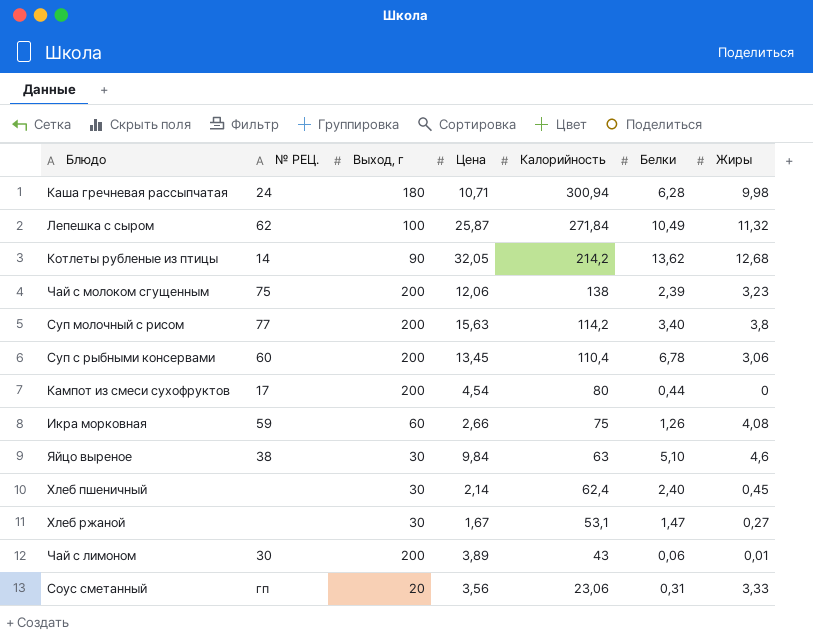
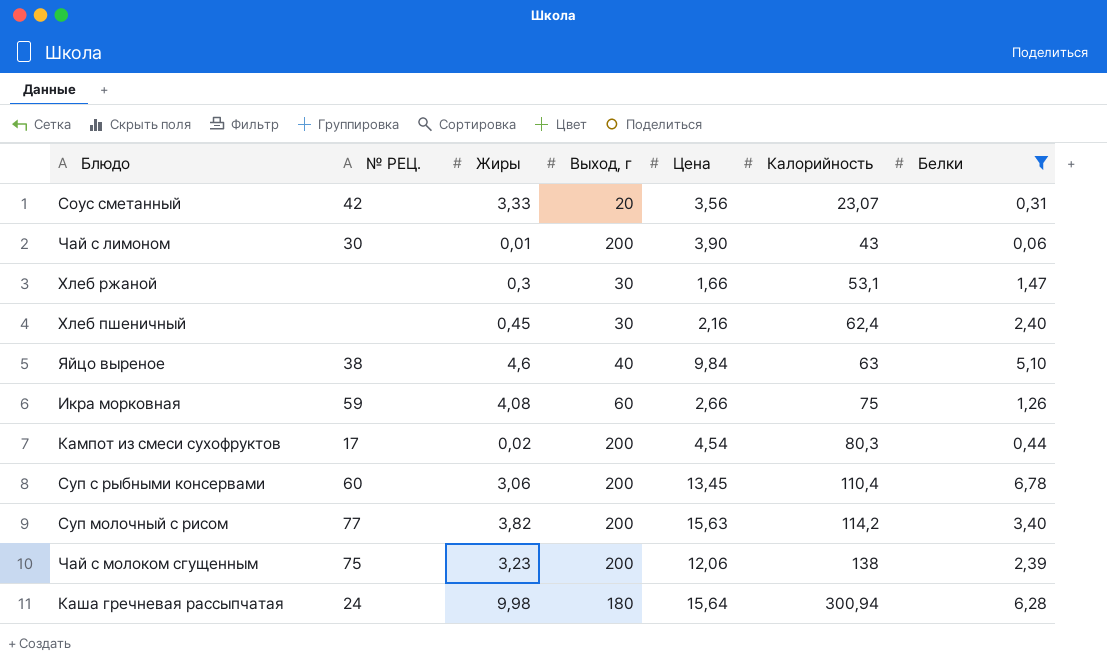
filter: none -> Белки <= 6,78
row order: Калорийность descending -> Калорийность ascending
column Жиры | position: 7 -> 3
Соус сметанный | № РЕЦ.: гп -> 42
Соус сметанный | Калорийность: 23,06 -> 23,07
Чай с лимоном | Цена: 3,89 -> 3,90
Хлеб ржаной | Жиры: 0,27 -> 0,3
Хлеб ржаной | Цена: 1,67 -> 1,66
Хлеб пшеничный | Цена: 2,14 -> 2,16
Яйцо выреное | Выход, г: 30 -> 40
Кампот из смеси сухофруктов | Жиры: 0 -> 0,02
Кампот из смеси сухофруктов | Калорийность: 80 -> 80,3
Суп молочный с рисом | Жиры: 3,8 -> 3,82
Каша гречневая рассыпчатая | Цена: 10,71 -> 15,64

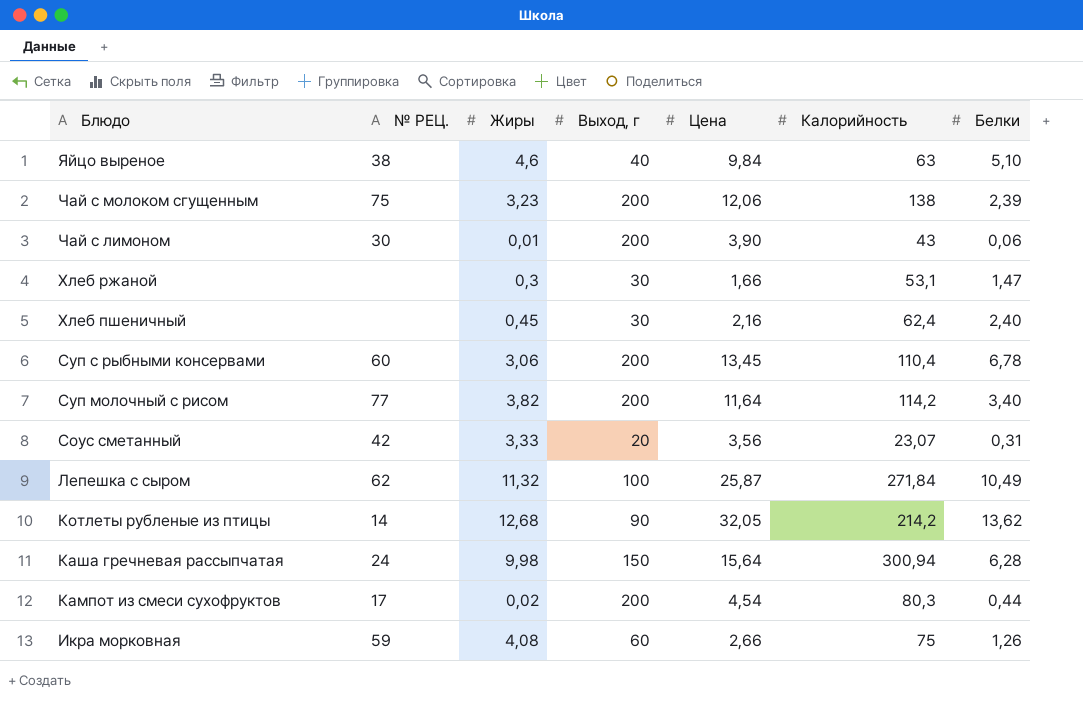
filter: Белки <= 6,78 -> none
row order: Калорийность ascending -> Блюдо descending
Суп молочный с рисом | Цена: 15,63 -> 11,64
Каша гречневая рассыпчатая | Выход, г: 180 -> 150

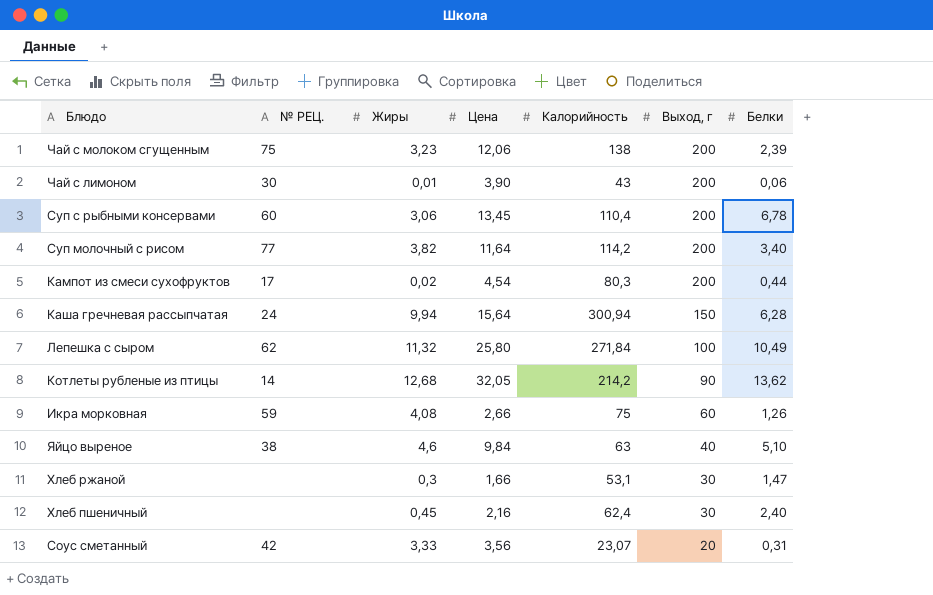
row order: Блюдо descending -> Выход, г descending
column Выход, г | position: 4 -> 6
Каша гречневая рассыпчатая | Жиры: 9,98 -> 9,94
Лепешка с сыром | Цена: 25,87 -> 25,80

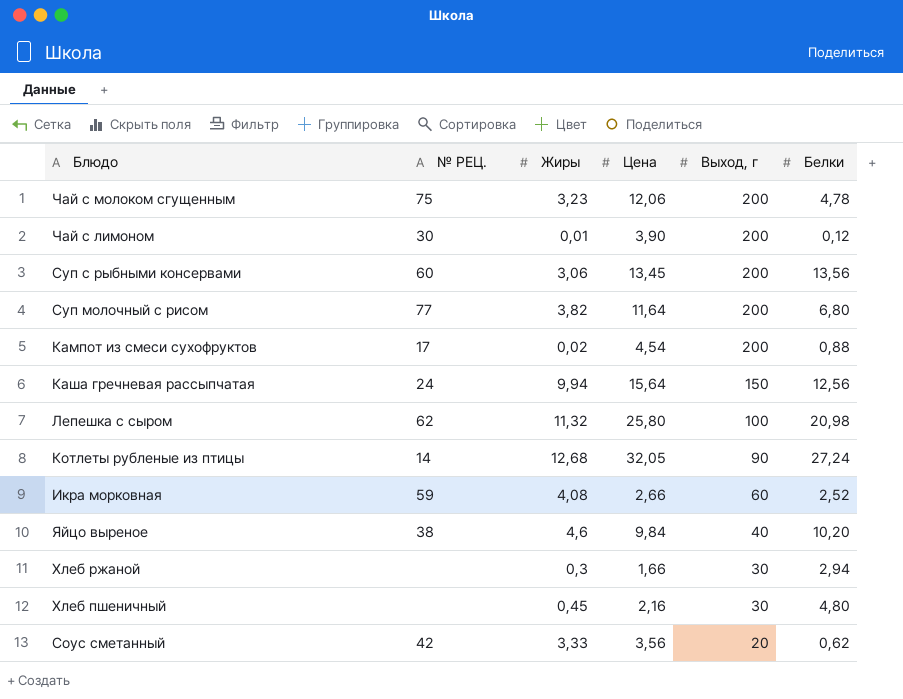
column Калорийность | position: 5 -> none
Чай с молоком сгущенным | Белки: 2,39 -> 4,78
Чай с лимоном | Белки: 0,06 -> 0,12
Суп с рыбными консервами | Белки: 6,78 -> 13,56
Суп молочный с рисом | Белки: 3,40 -> 6,80
Кампот из смеси сухофруктов | Белки: 0,44 -> 0,88
Каша гречневая рассыпчатая | Белки: 6,28 -> 12,56
Лепешка с сыром | Белки: 10,49 -> 20,98
Котлеты рубленые из птицы | Белки: 13,62 -> 27,24
Икра морковная | Белки: 1,26 -> 2,52
Яйцо выреное | Белки: 5,10 -> 10,20
Хлеб ржаной | Белки: 1,47 -> 2,94
Хлеб пшеничный | Белки: 2,40 -> 4,80
Соус сметанный | Белки: 0,31 -> 0,62

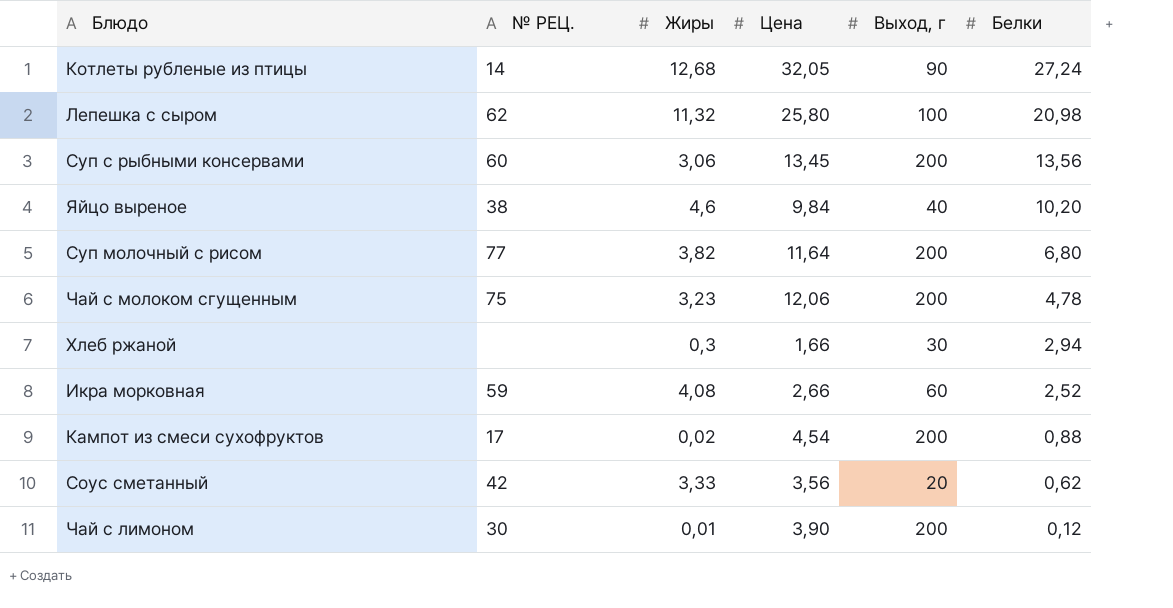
row order: Выход, г descending -> Белки descending
row Каша гречневая рассыпчатая: 24 | 9,94 | 15,64 | 150 | 12,56 -> none
row Хлеб пшеничный: none | 0,45 | 2,16 | 30 | 4,80 -> none

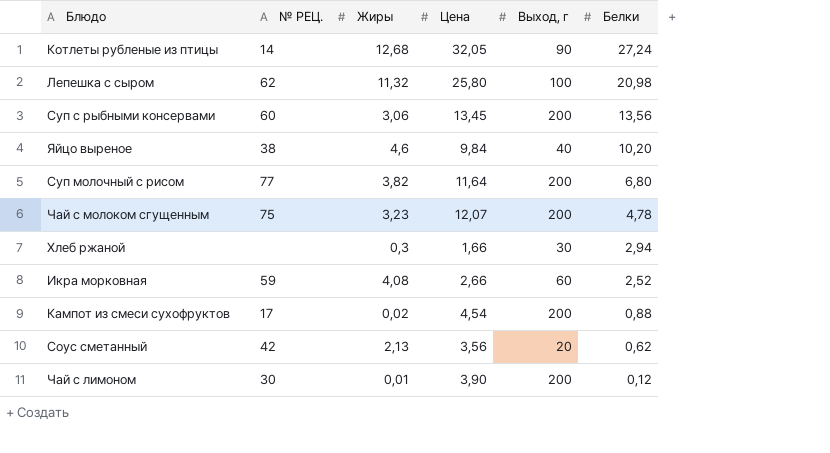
Чай с молоком сгущенным | Цена: 12,06 -> 12,07
Соус сметанный | Жиры: 3,33 -> 2,13

